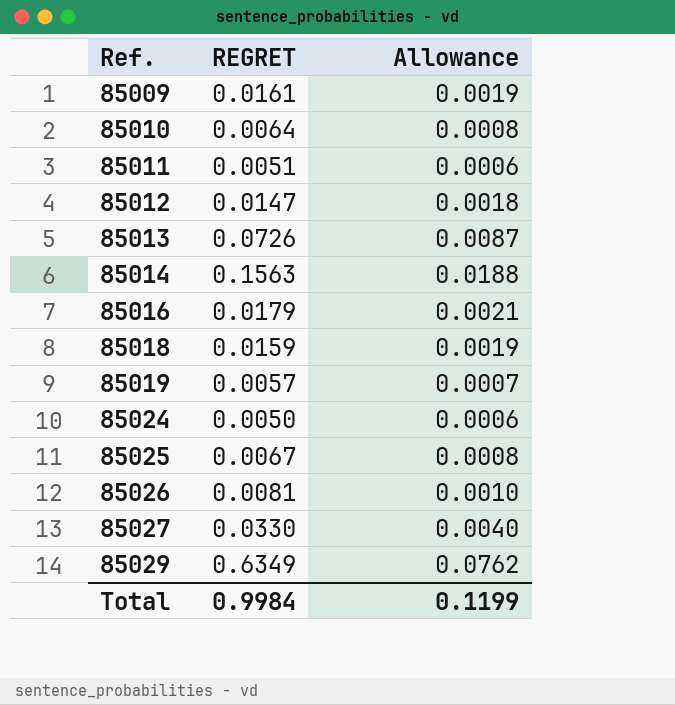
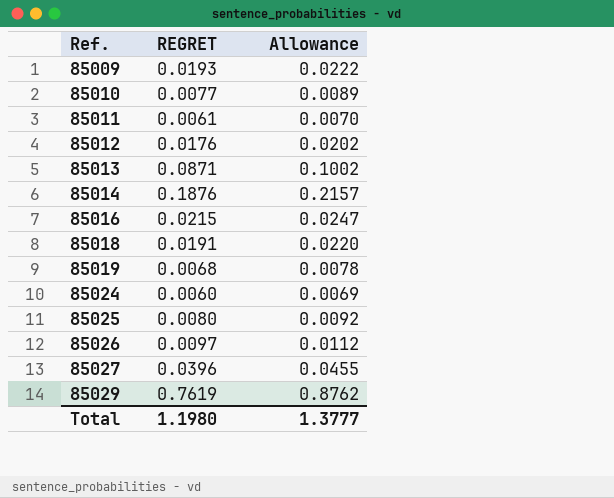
column Allowance | formula: [REGRET] * 0.12 -> [REGRET] * 1.15
85009 | REGRET: 0.0161 -> 0.0193
85010 | REGRET: 0.0064 -> 0.0077
85011 | REGRET: 0.0051 -> 0.0061
85012 | REGRET: 0.0147 -> 0.0176
85013 | REGRET: 0.0726 -> 0.0871
85014 | REGRET: 0.1563 -> 0.1876
85016 | REGRET: 0.0179 -> 0.0215
85018 | REGRET: 0.0159 -> 0.0191
85019 | REGRET: 0.0057 -> 0.0068
85024 | REGRET: 0.0050 -> 0.0060
85025 | REGRET: 0.0067 -> 0.0080
85026 | REGRET: 0.0081 -> 0.0097
85027 | REGRET: 0.0330 -> 0.0396
85029 | REGRET: 0.6349 -> 0.7619
Total | REGRET: 0.9984 -> 1.1980
Total | Allowance: 0.1199 -> 1.3777

